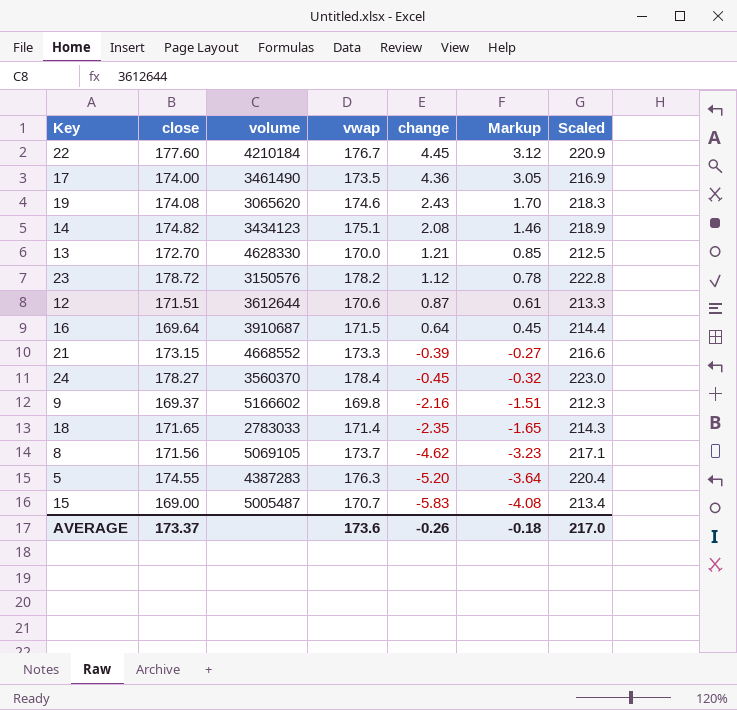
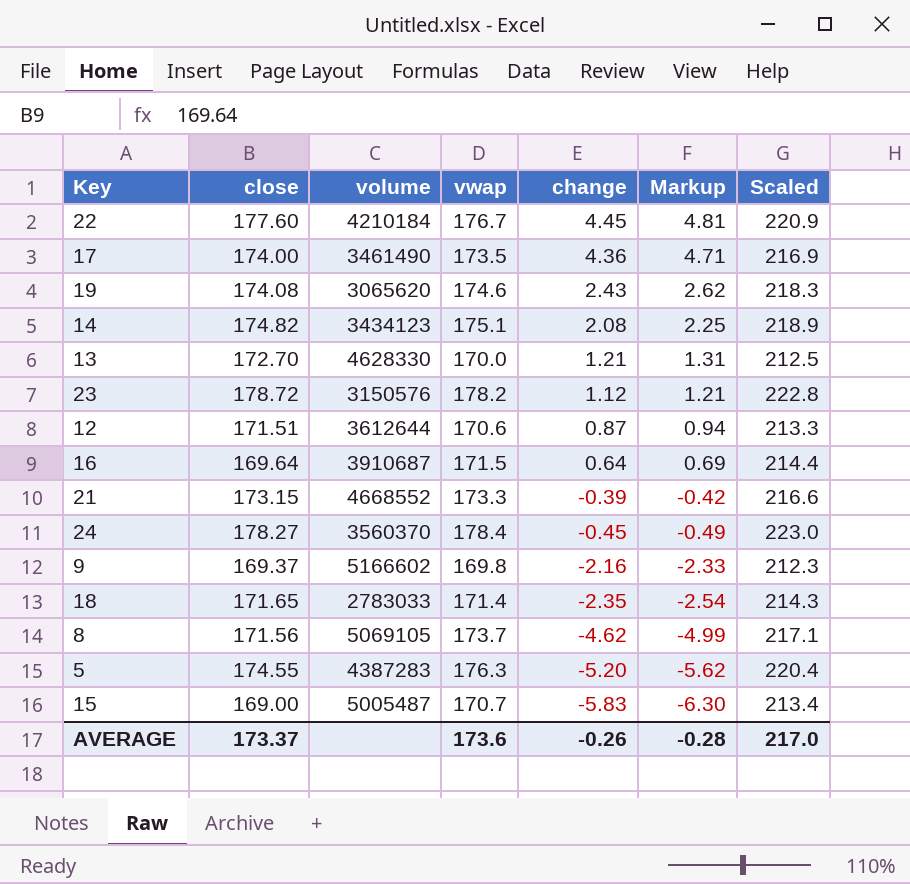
column Markup | formula: [change] * 0.7 -> [change] * 1.08
AVERAGE | Markup: -0.18 -> -0.28

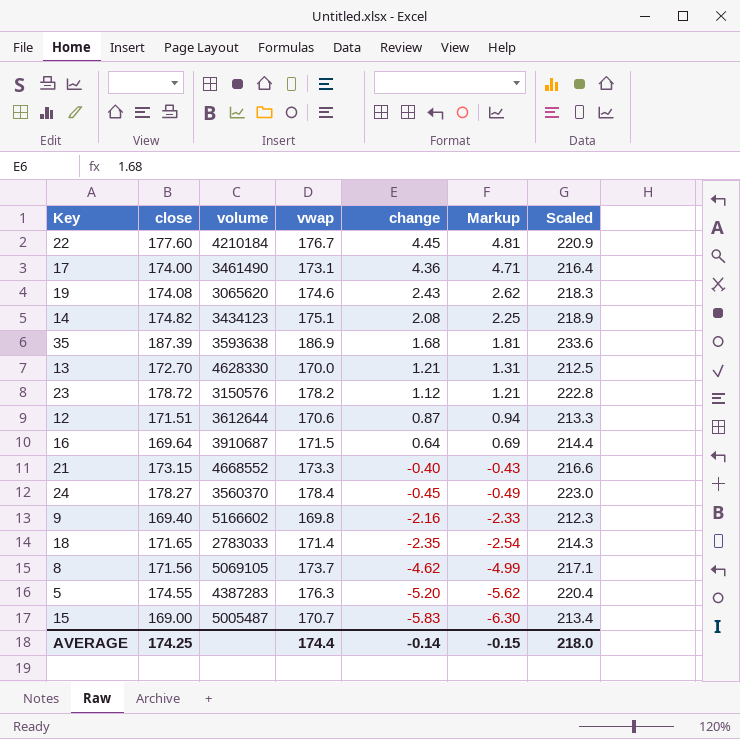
17 | vwap: 173.5 -> 173.1
17 | Scaled: 216.9 -> 216.4
row 35: none -> 187.39 | 3593638 | 186.9 | 1.68 | 1.81 | 233.6
21 | change: -0.39 -> -0.40
21 | Markup: -0.42 -> -0.43
9 | close: 169.37 -> 169.40
AVERAGE | close: 173.37 -> 174.25
AVERAGE | vwap: 173.6 -> 174.4
AVERAGE | change: -0.26 -> -0.14
AVERAGE | Markup: -0.28 -> -0.15
AVERAGE | Scaled: 217.0 -> 218.0

